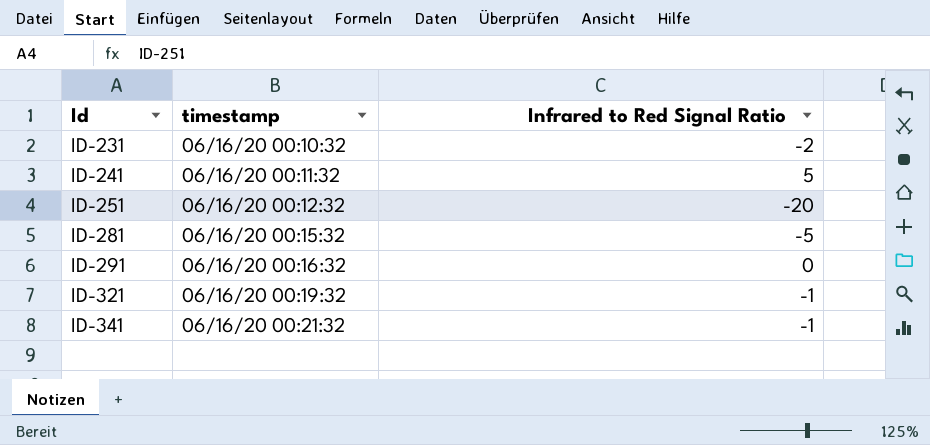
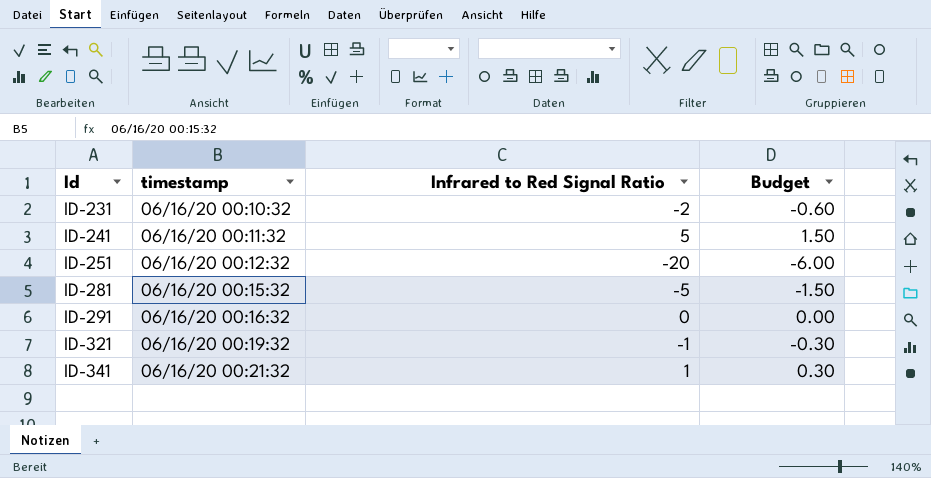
column Budget | formula: none -> [Infrared to Red Signal Ratio] * 0.3
ID-341 | Infrared to Red Signal Ratio: -1 -> 1

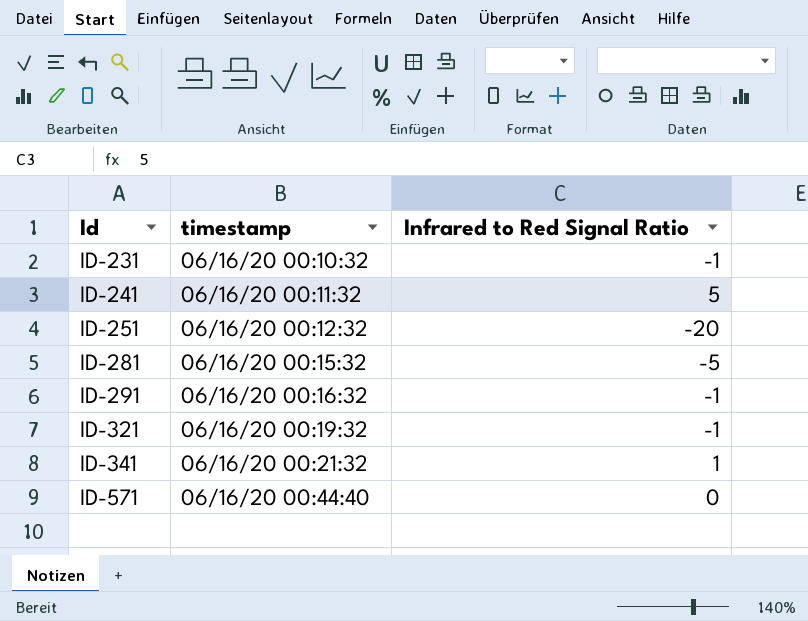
column Budget | formula: [Infrared to Red Signal Ratio] * 0.3 -> none
ID-231 | Infrared to Red Signal Ratio: -2 -> -1
ID-291 | Infrared to Red Signal Ratio: 0 -> -1
row ID-571: none -> 06/16/20 00:44:40 | 0

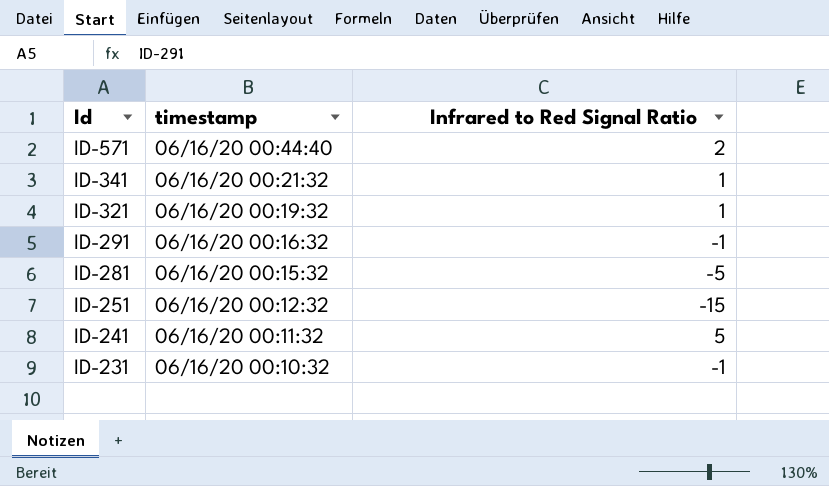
row order: Id ascending -> Id descending
ID-571 | Infrared to Red Signal Ratio: 0 -> 2
ID-321 | Infrared to Red Signal Ratio: -1 -> 1
ID-251 | Infrared to Red Signal Ratio: -20 -> -15

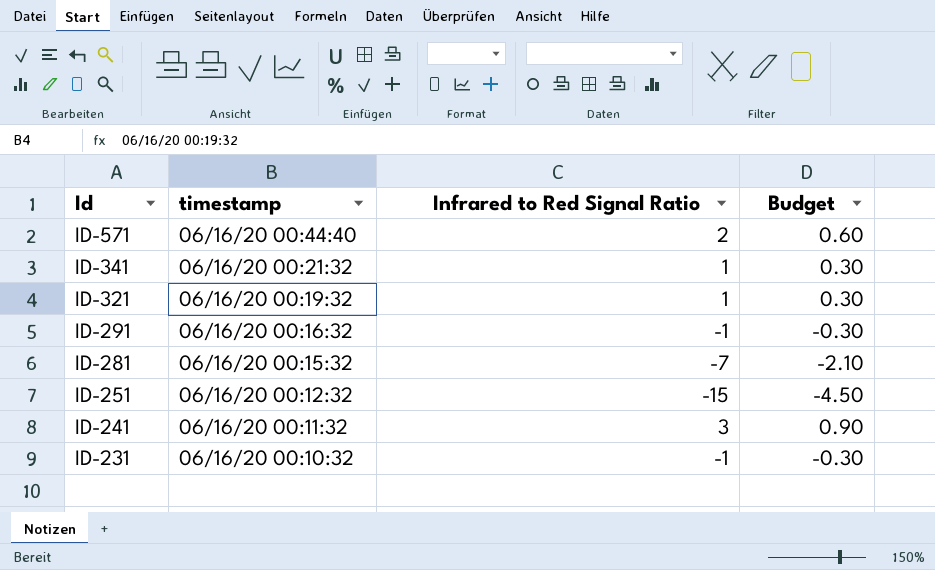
column Budget | formula: none -> [Infrared to Red Signal Ratio] * 0.3
ID-281 | Infrared to Red Signal Ratio: -5 -> -7
ID-241 | Infrared to Red Signal Ratio: 5 -> 3

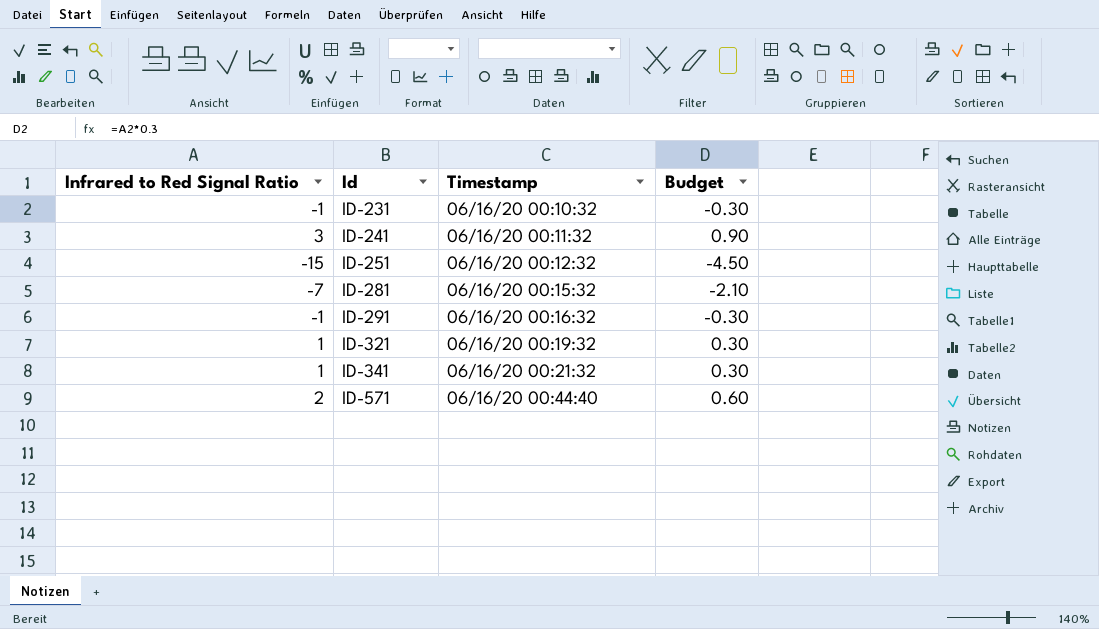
row order: Id descending -> Id ascending
column Infrared to Red Signal Ratio | position: 3 -> 1
column name: timestamp -> Timestamp

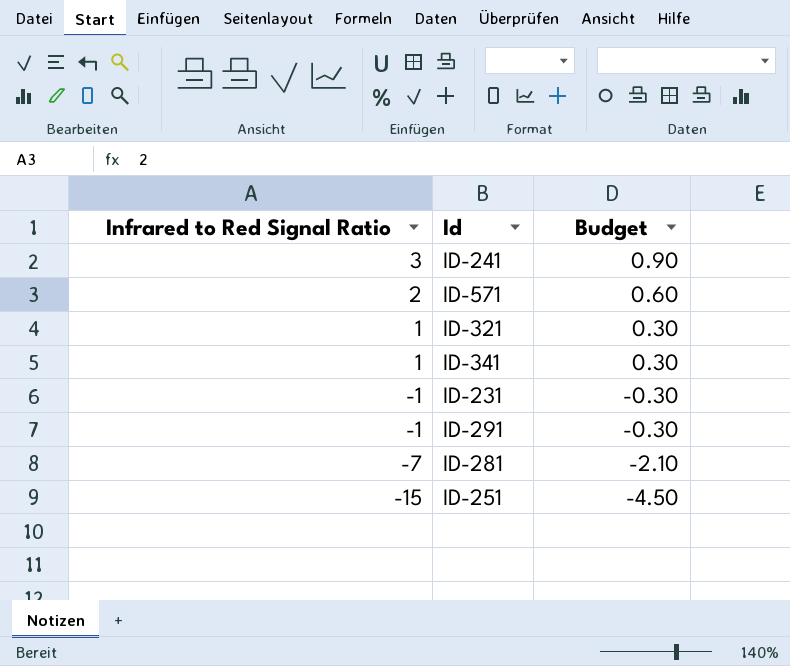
row order: Id ascending -> Infrared to Red Signal Ratio descending
column Timestamp | position: 3 -> none

